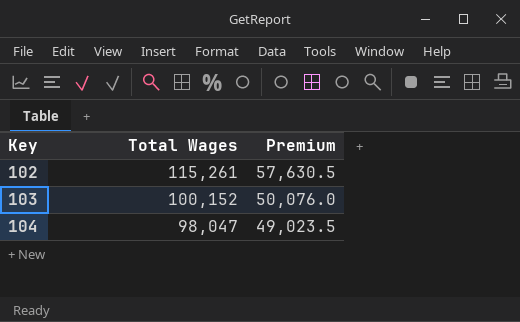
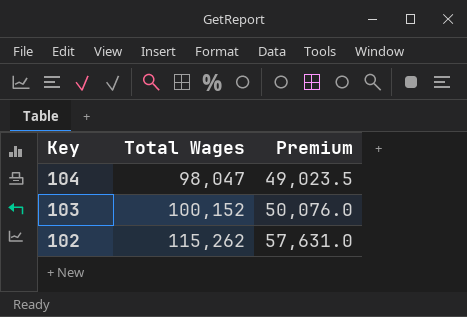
row order: Key ascending -> Key descending
102 | Total Wages: 115,261 -> 115,262
102 | Premium: 57,630.5 -> 57,631.0

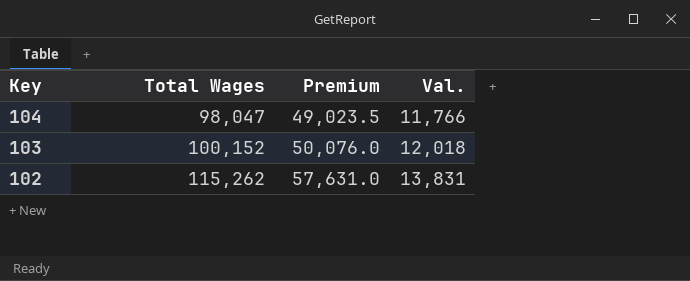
column Val. | formula: none -> [Total Wages] * 0.12

